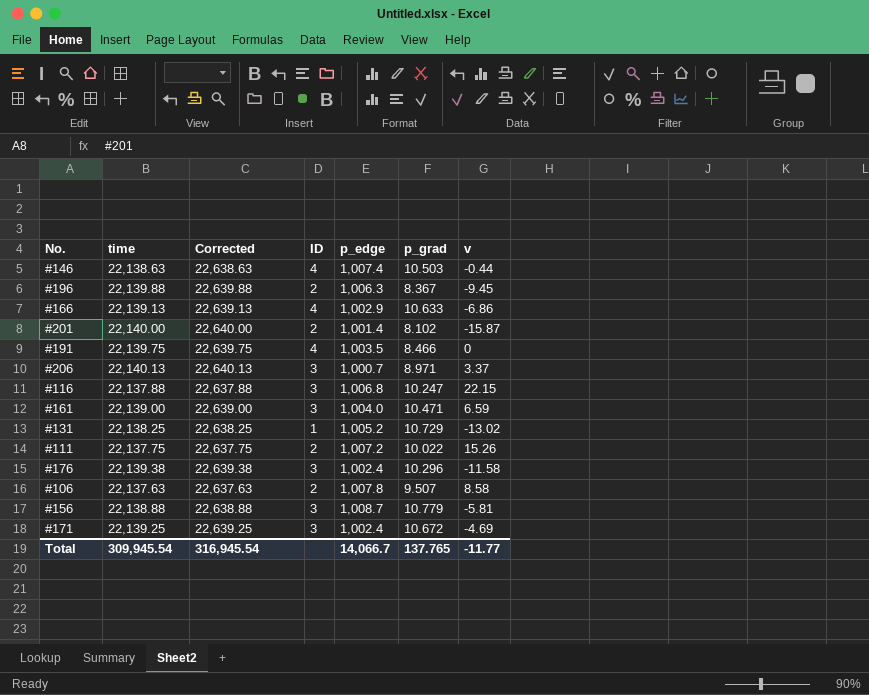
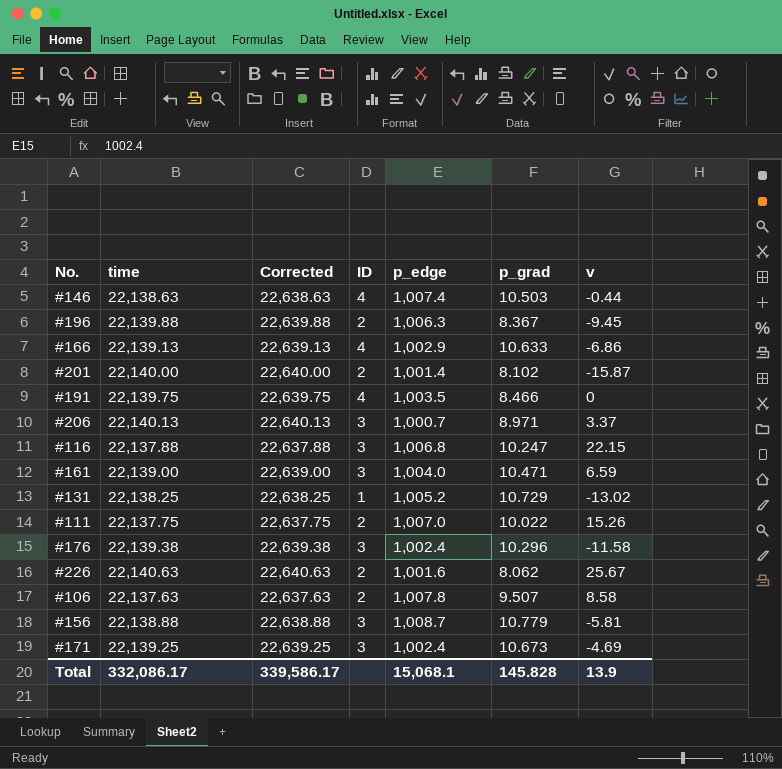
#111 | p_edge: 1,007.2 -> 1,007.0
row #226: none -> 22,140.63 | 22,640.63 | 2 | 1,001.6 | 8.062 | 25.67
#171 | p_grad: 10.672 -> 10.673
Total | time: 309,945.54 -> 332,086.17
Total | Corrected: 316,945.54 -> 339,586.17
Total | p_edge: 14,066.7 -> 15,068.1
Total | p_grad: 137.765 -> 145.828
Total | v: -11.77 -> 13.9

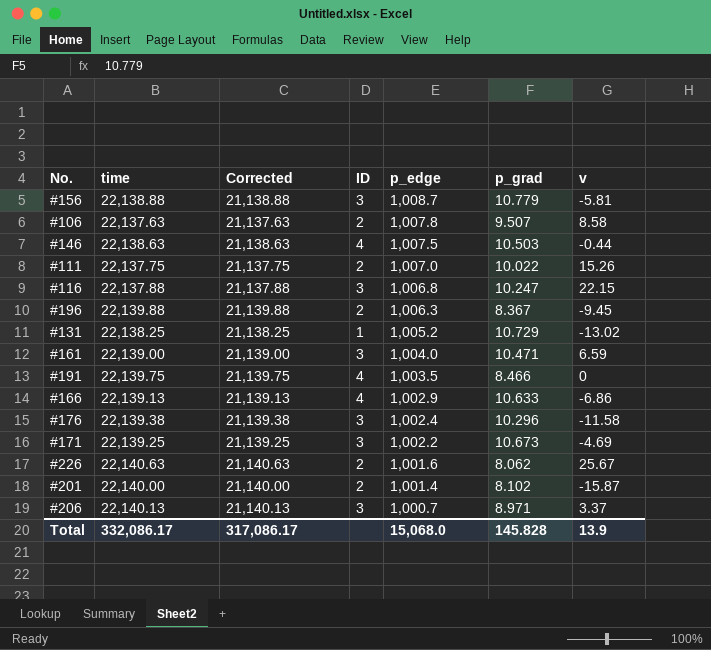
row order: none -> p_edge descending
column Corrected | formula: [time] + 500 -> [time] - 1000
#146 | p_edge: 1,007.4 -> 1,007.5
#171 | p_edge: 1,002.4 -> 1,002.2
Total | Corrected: 339,586.17 -> 317,086.17
Total | p_edge: 15,068.1 -> 15,068.0

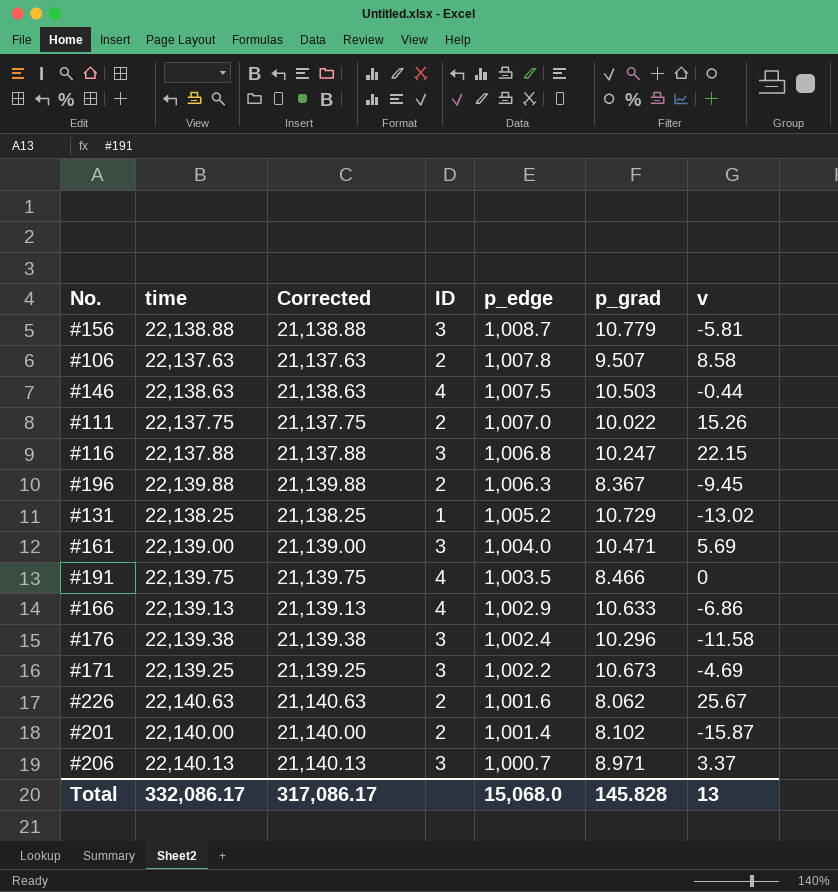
#161 | v: 6.59 -> 5.69
Total | v: 13.9 -> 13

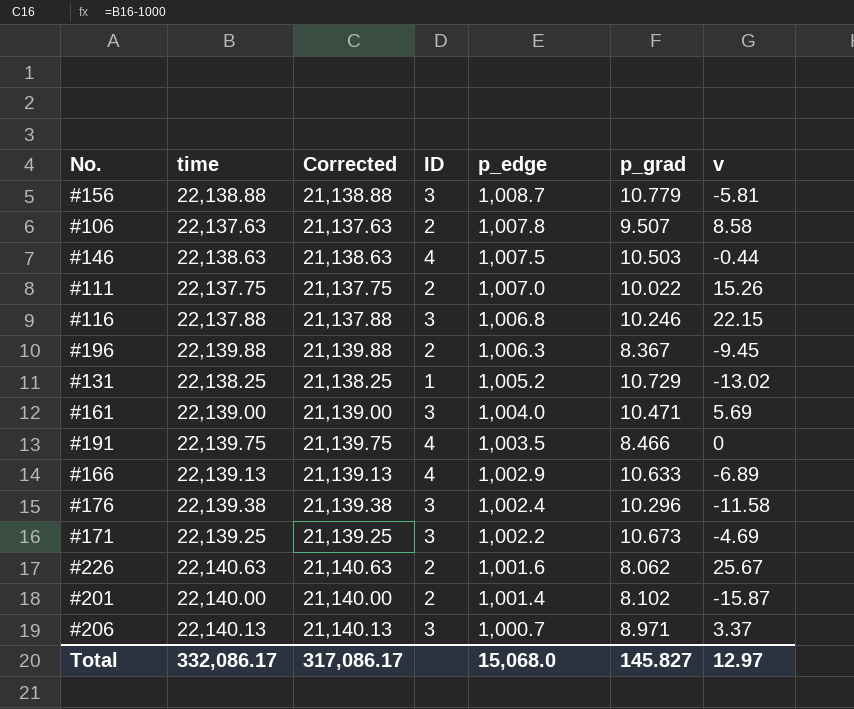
#116 | p_grad: 10.247 -> 10.246
#166 | v: -6.86 -> -6.89
Total | p_grad: 145.828 -> 145.827
Total | v: 13 -> 12.97

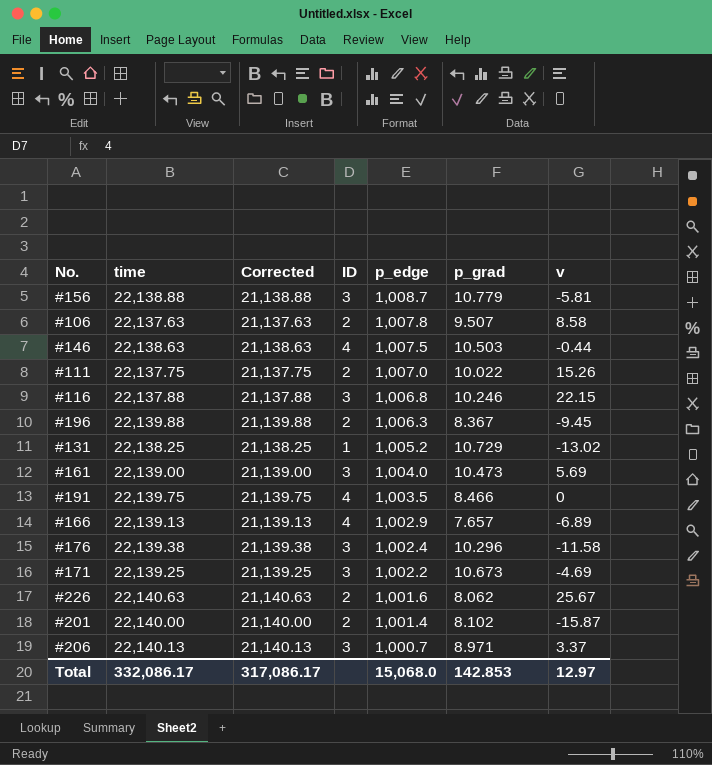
#161 | p_grad: 10.471 -> 10.473
#166 | p_grad: 10.633 -> 7.657
Total | p_grad: 145.827 -> 142.853

